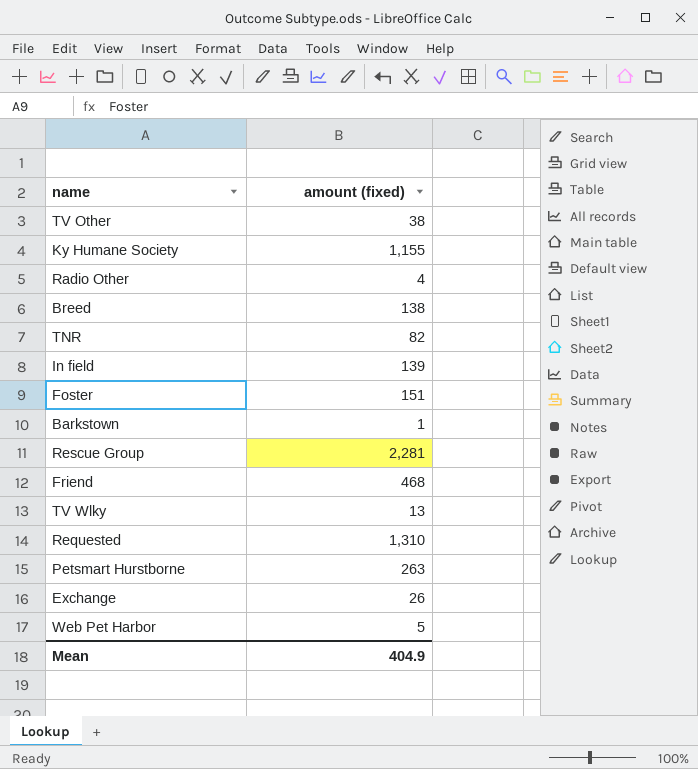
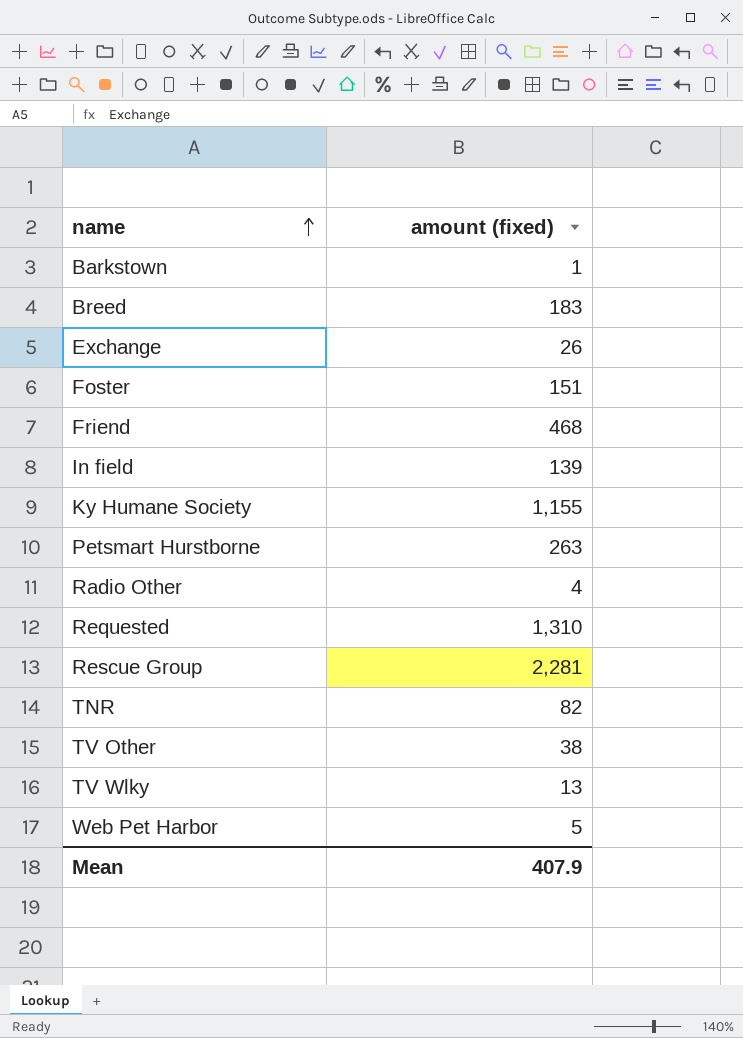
row order: none -> name ascending
Breed | amount (fixed): 138 -> 183
Mean | amount (fixed): 404.9 -> 407.9

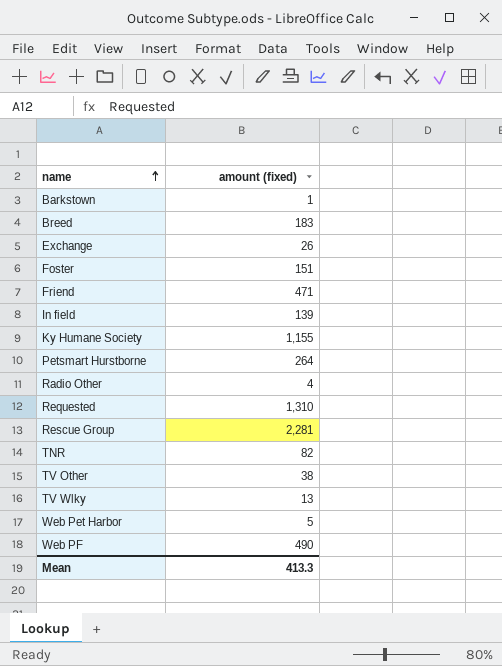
Friend | amount (fixed): 468 -> 471
Petsmart Hurstborne | amount (fixed): 263 -> 264
row Web PF: none -> 490
Mean | amount (fixed): 407.9 -> 413.3

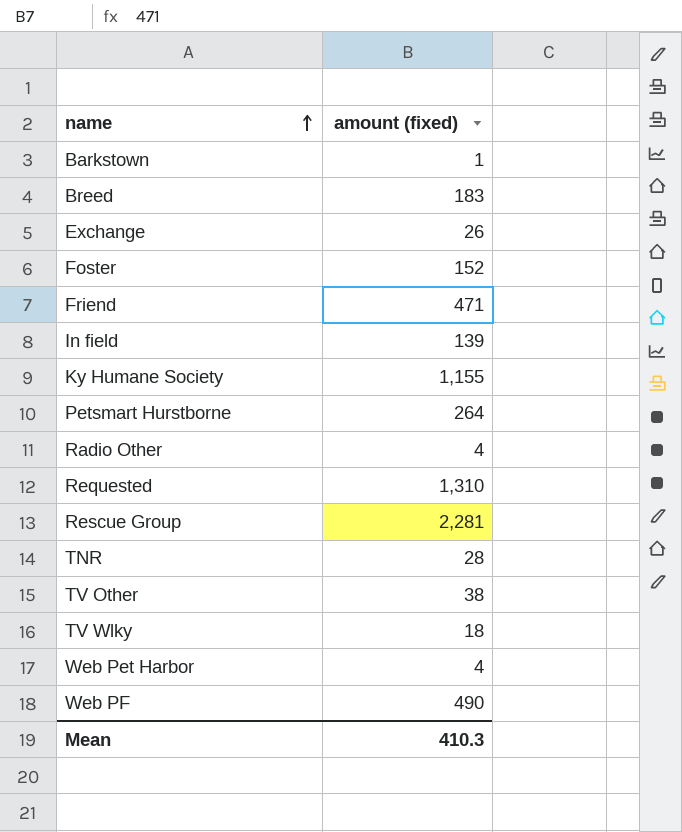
Foster | amount (fixed): 151 -> 152
TNR | amount (fixed): 82 -> 28
TV Wlky | amount (fixed): 13 -> 18
Web Pet Harbor | amount (fixed): 5 -> 4
Mean | amount (fixed): 413.3 -> 410.3

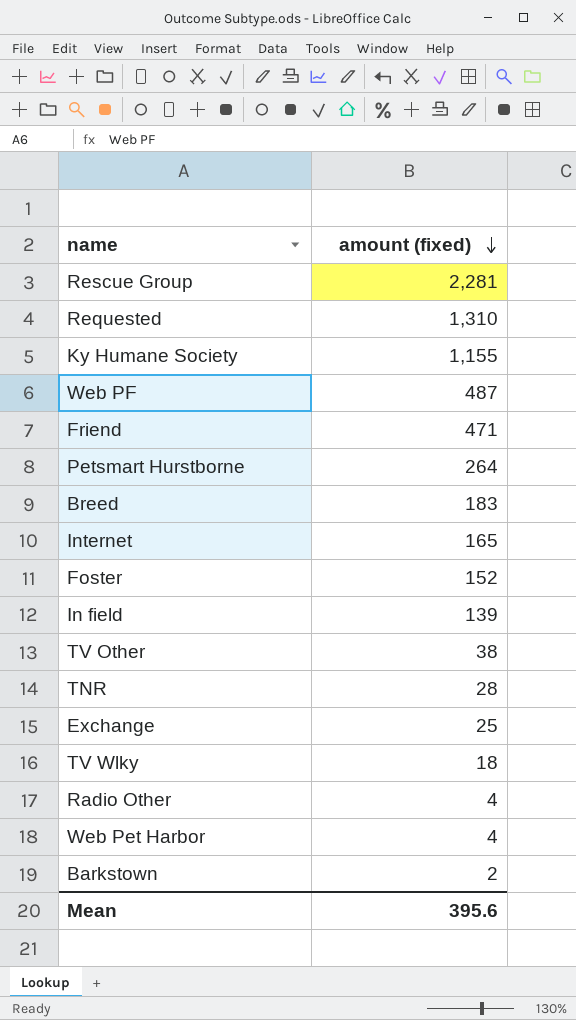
row order: name ascending -> amount (fixed) descending
Web PF | amount (fixed): 490 -> 487
row Internet: none -> 165
Exchange | amount (fixed): 26 -> 25
Barkstown | amount (fixed): 1 -> 2
Mean | amount (fixed): 410.3 -> 395.6

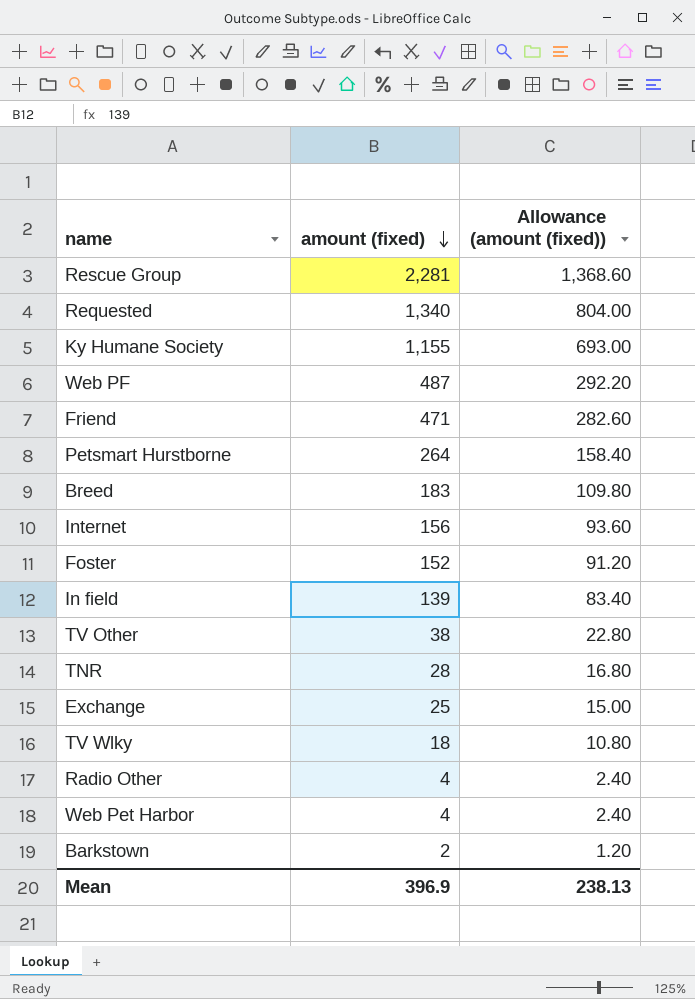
column Allowance (amount (fixed)) | formula: none -> [amount (fixed)] * 0.6
Requested | amount (fixed): 1,310 -> 1,340
Internet | amount (fixed): 165 -> 156
Mean | amount (fixed): 395.6 -> 396.9

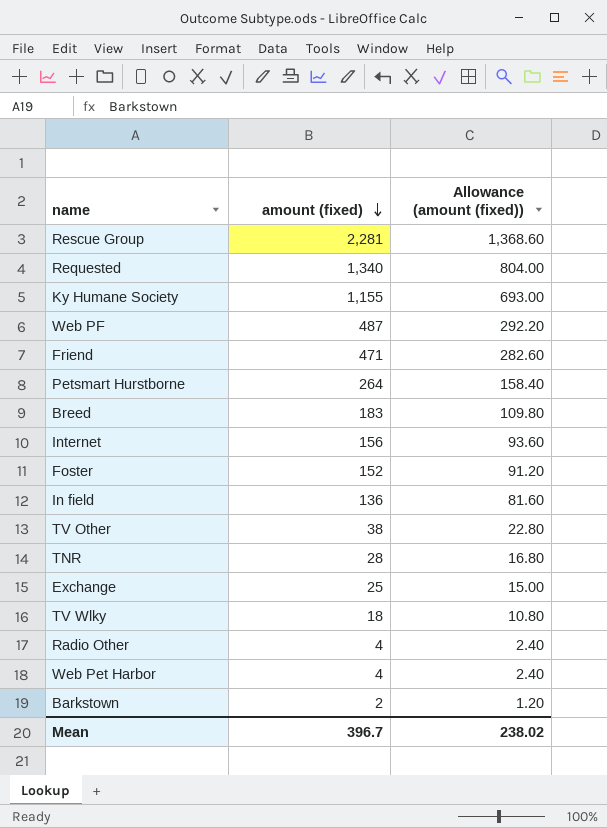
In field | amount (fixed): 139 -> 136
In field | Allowance (amount (fixed)): 83.40 -> 81.60
Mean | amount (fixed): 396.9 -> 396.7
Mean | Allowance (amount (fixed)): 238.13 -> 238.02

